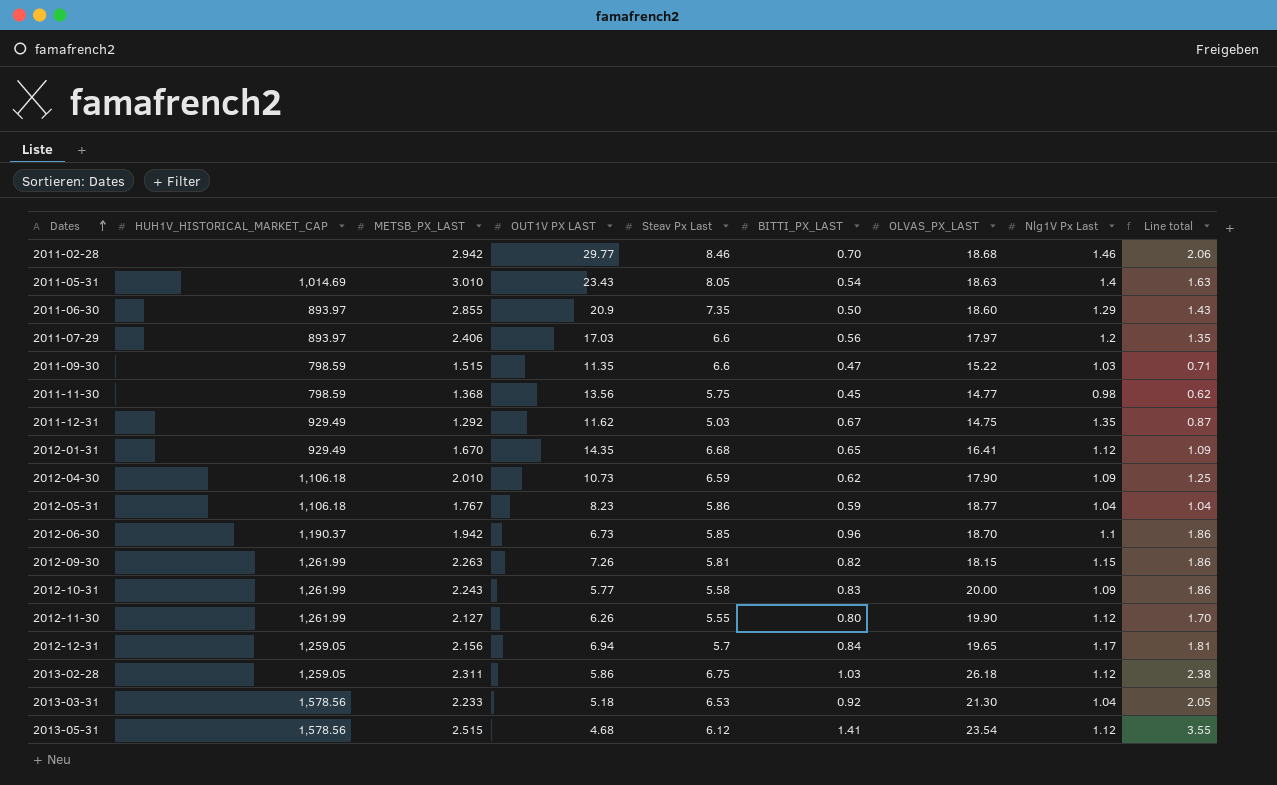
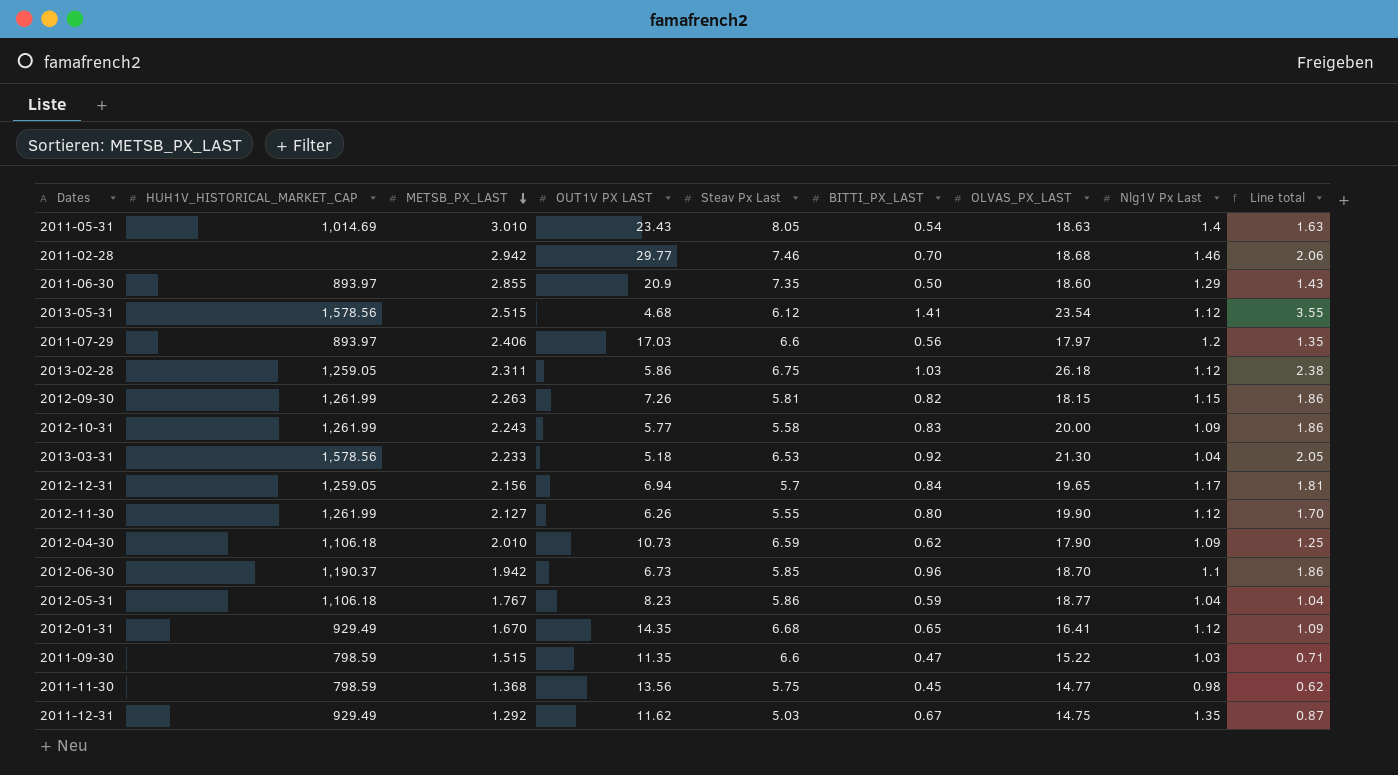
row order: Dates ascending -> METSB_PX_LAST descending
2011-02-28 | Steav Px Last: 8.46 -> 7.46

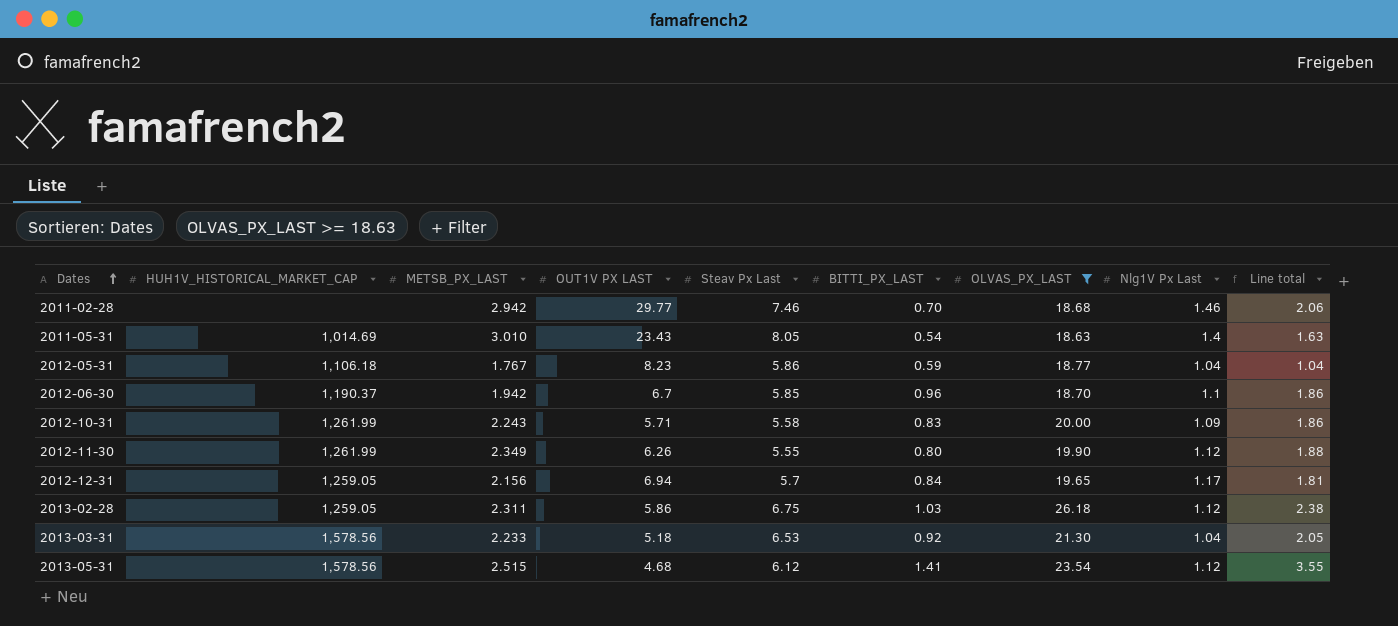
filter: none -> OLVAS_PX_LAST >= 18.63
row order: METSB_PX_LAST descending -> Dates ascending
2012-06-30 | OUT1V PX LAST: 6.73 -> 6.7
2012-10-31 | OUT1V PX LAST: 5.77 -> 5.71
2012-11-30 | METSB_PX_LAST: 2.127 -> 2.349
2012-11-30 | Line total: 1.70 -> 1.88

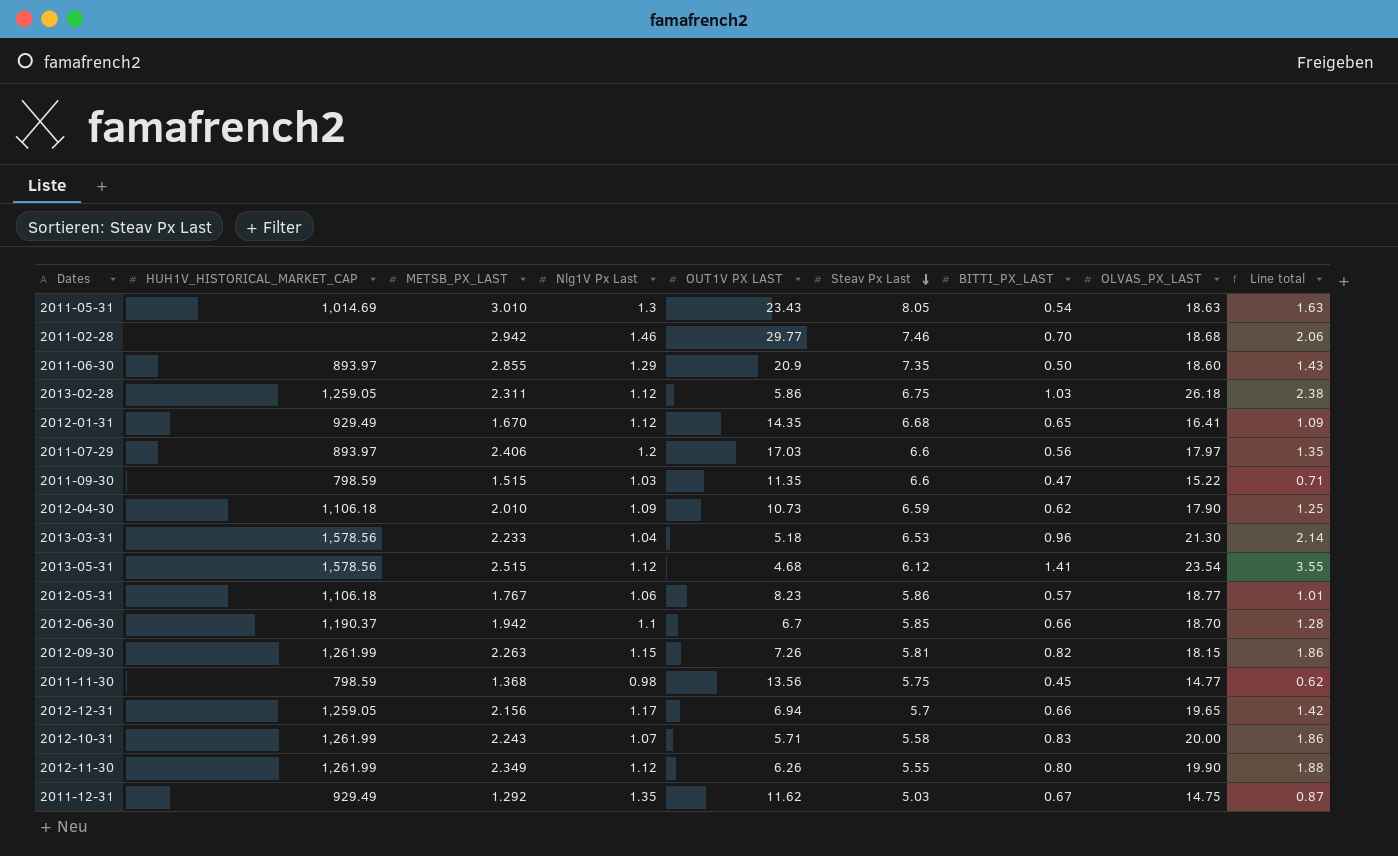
filter: OLVAS_PX_LAST >= 18.63 -> none
row order: Dates ascending -> Steav Px Last descending
column Nlg1V Px Last | position: 8 -> 4
2011-05-31 | Nlg1V Px Last: 1.4 -> 1.3
2013-03-31 | BITTI_PX_LAST: 0.92 -> 0.96
2013-03-31 | Line total: 2.05 -> 2.14
2012-05-31 | Nlg1V Px Last: 1.04 -> 1.06
2012-05-31 | BITTI_PX_LAST: 0.59 -> 0.57
2012-05-31 | Line total: 1.04 -> 1.01
2012-06-30 | BITTI_PX_LAST: 0.96 -> 0.66
2012-06-30 | Line total: 1.86 -> 1.28
2012-12-31 | BITTI_PX_LAST: 0.84 -> 0.66
2012-12-31 | Line total: 1.81 -> 1.42
2012-10-31 | Nlg1V Px Last: 1.09 -> 1.07

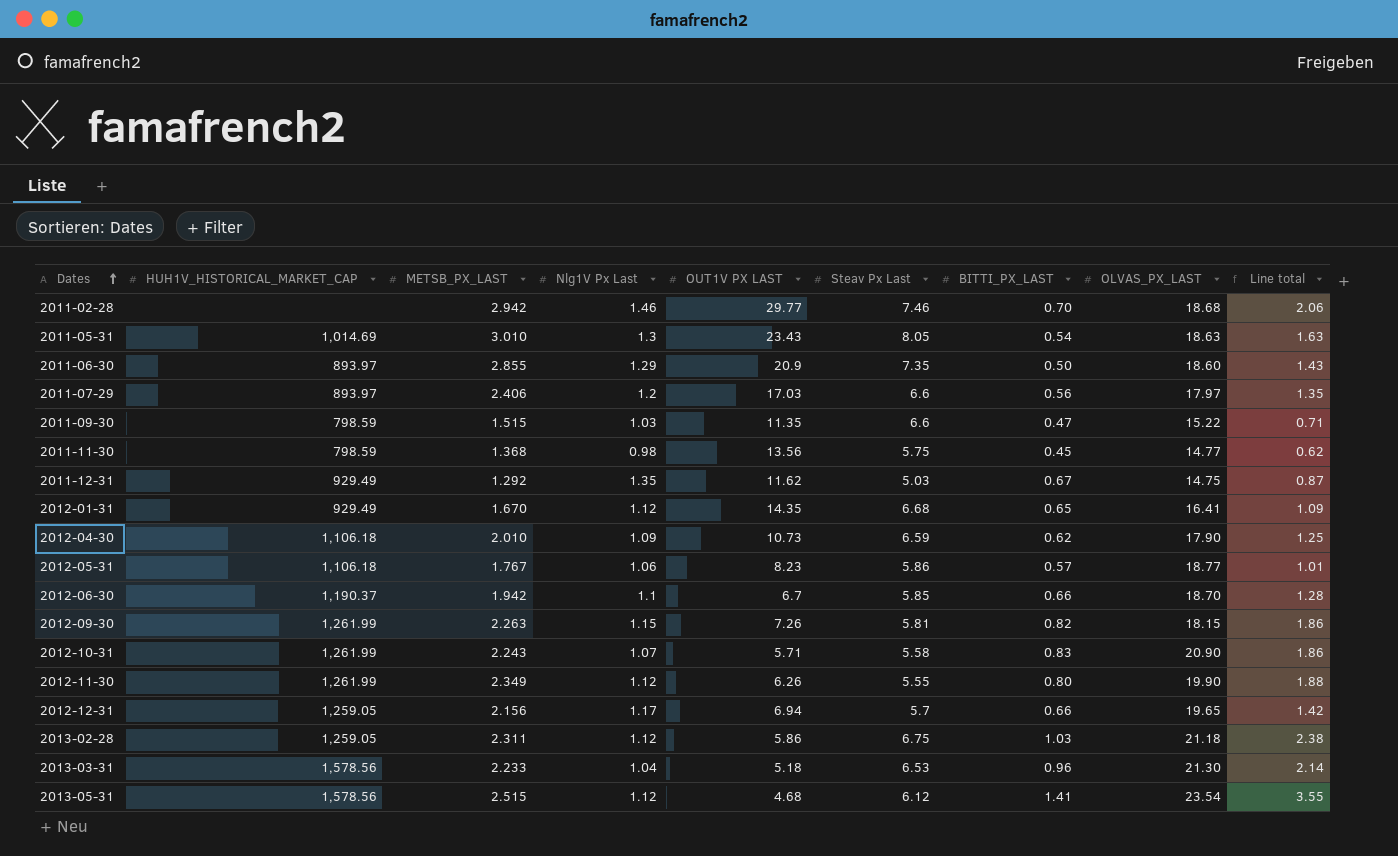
row order: Steav Px Last descending -> Dates ascending
2012-10-31 | OLVAS_PX_LAST: 20.00 -> 20.90
2013-02-28 | OLVAS_PX_LAST: 26.18 -> 21.18

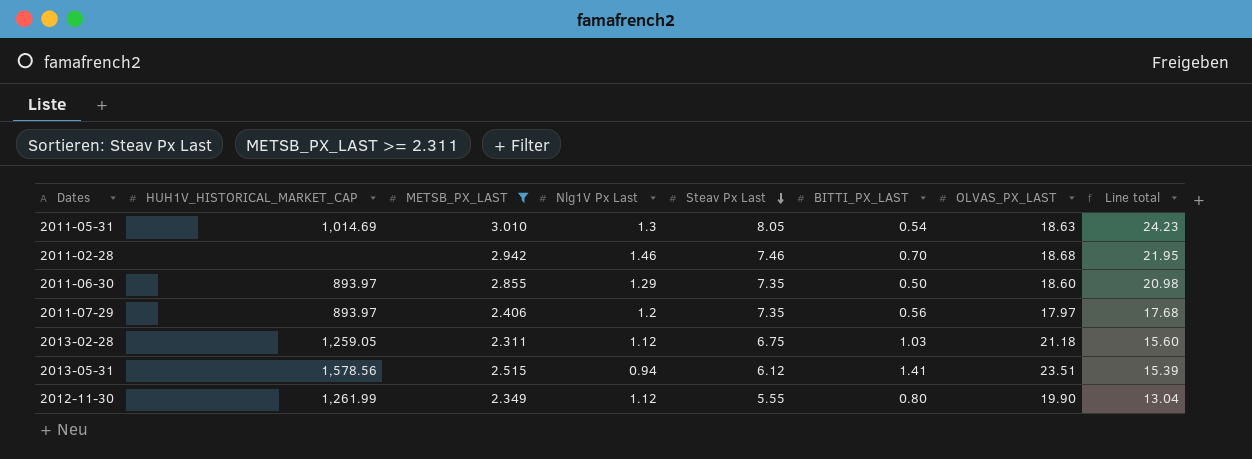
filter: none -> METSB_PX_LAST >= 2.311
row order: Dates ascending -> Steav Px Last descending
column OUT1V PX LAST | position: 5 -> none
column Line total | formula: [METSB_PX_LAST] * [BITTI_PX_LAST] -> [METSB_PX_LAST] * [Steav Px Last]
2011-07-29 | Steav Px Last: 6.6 -> 7.35
2013-05-31 | Nlg1V Px Last: 1.12 -> 0.94
2013-05-31 | OLVAS_PX_LAST: 23.54 -> 23.51

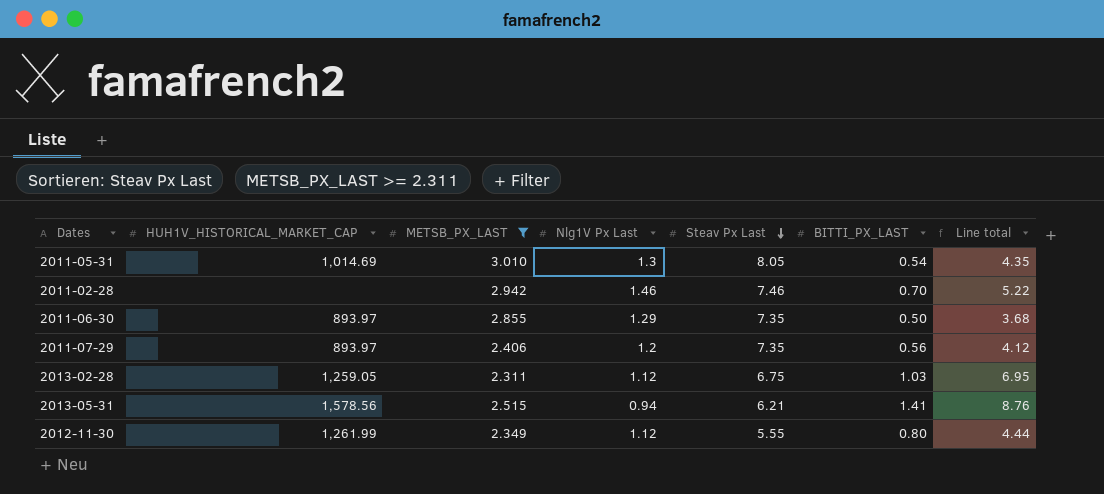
column OLVAS_PX_LAST | position: 7 -> none
column Line total | formula: [METSB_PX_LAST] * [Steav Px Last] -> [Steav Px Last] * [BITTI_PX_LAST]
2013-05-31 | Steav Px Last: 6.12 -> 6.21

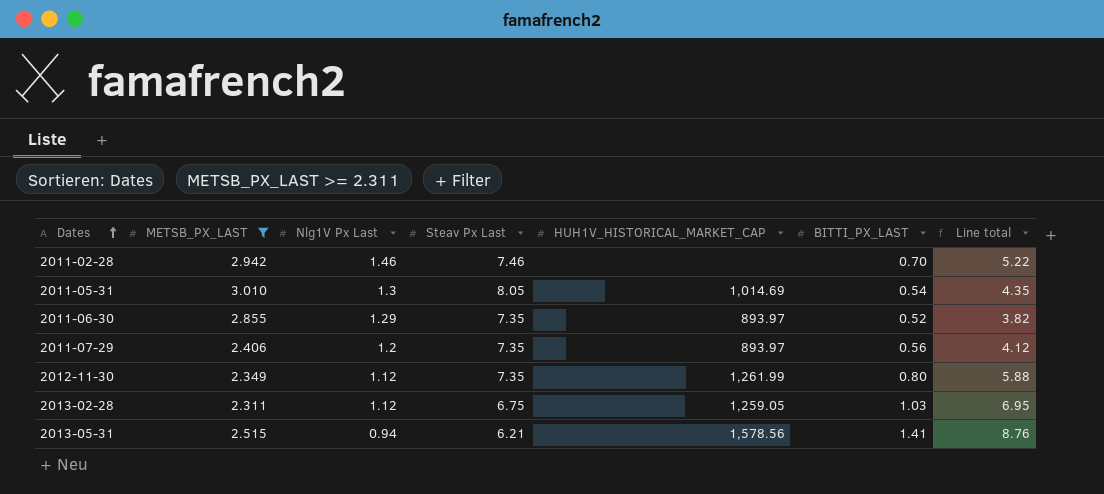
row order: Steav Px Last descending -> Dates ascending
column HUH1V_HISTORICAL_MARKET_CAP | position: 2 -> 5
2011-06-30 | BITTI_PX_LAST: 0.50 -> 0.52
2011-06-30 | Line total: 3.68 -> 3.82
2012-11-30 | Steav Px Last: 5.55 -> 7.35
2012-11-30 | Line total: 4.44 -> 5.88

